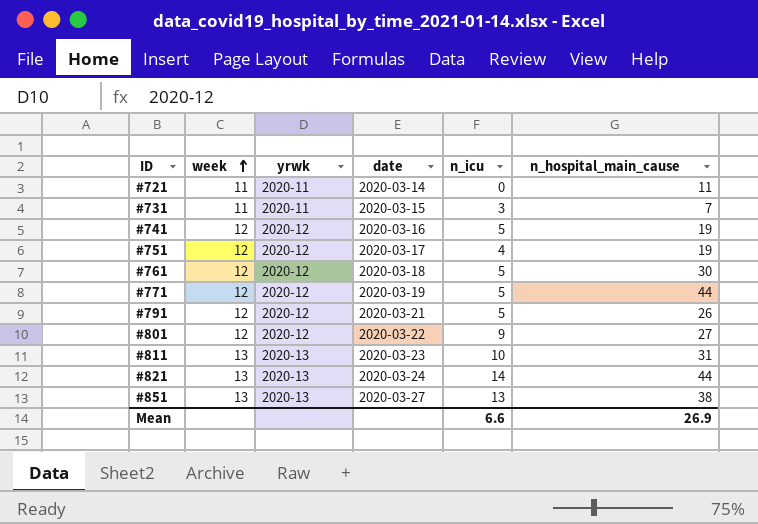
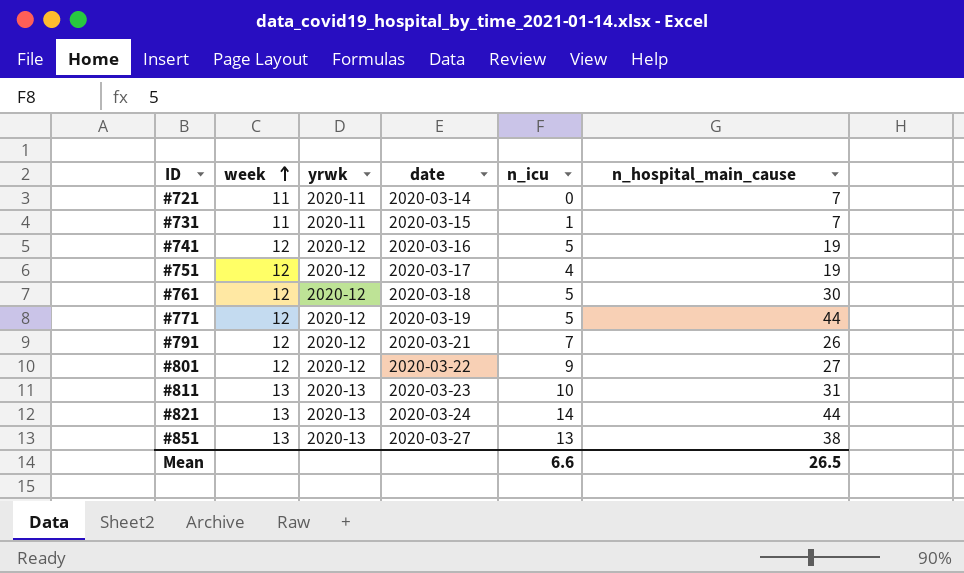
#721 | n_hospital_main_cause: 11 -> 7
#731 | n_icu: 3 -> 1
#791 | n_icu: 5 -> 7
Mean | n_hospital_main_cause: 26.9 -> 26.5

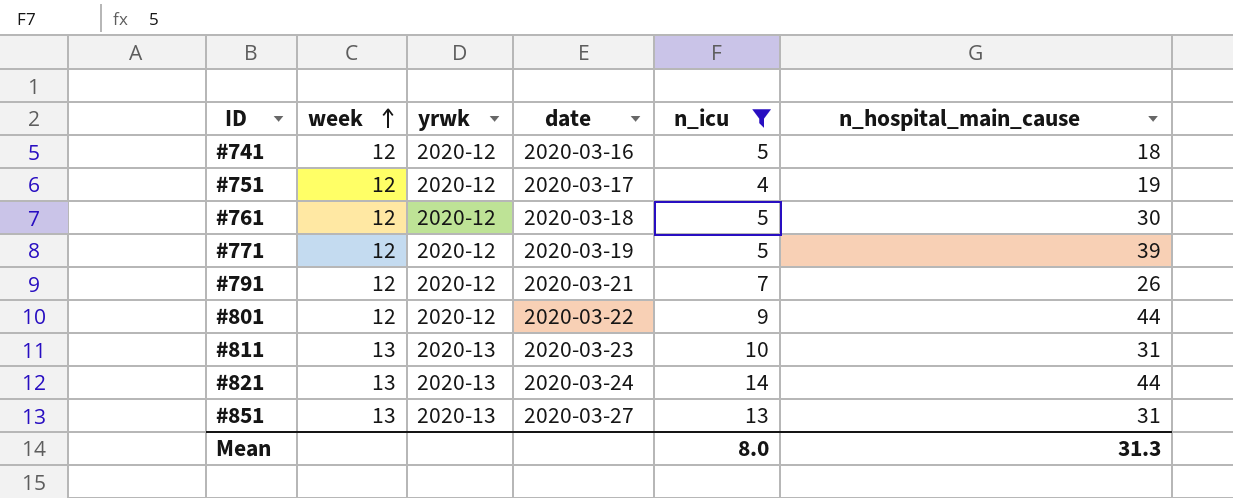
filter: none -> n_icu >= 4
#741 | n_hospital_main_cause: 19 -> 18
#771 | n_hospital_main_cause: 44 -> 39
#801 | n_hospital_main_cause: 27 -> 44
#851 | n_hospital_main_cause: 38 -> 31
Mean | n_icu: 6.6 -> 8.0
Mean | n_hospital_main_cause: 26.5 -> 31.3

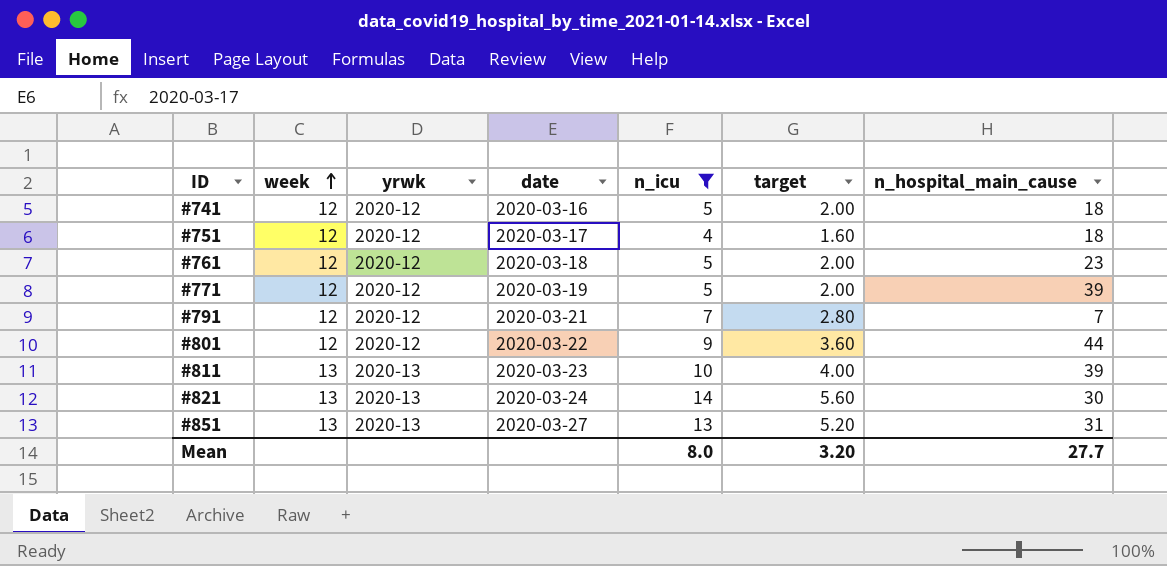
column target | formula: none -> [n_icu] * 0.4
#751 | n_hospital_main_cause: 19 -> 18
#761 | n_hospital_main_cause: 30 -> 23
#791 | n_hospital_main_cause: 26 -> 7
#811 | n_hospital_main_cause: 31 -> 39
#821 | n_hospital_main_cause: 44 -> 30
Mean | n_hospital_main_cause: 31.3 -> 27.7

